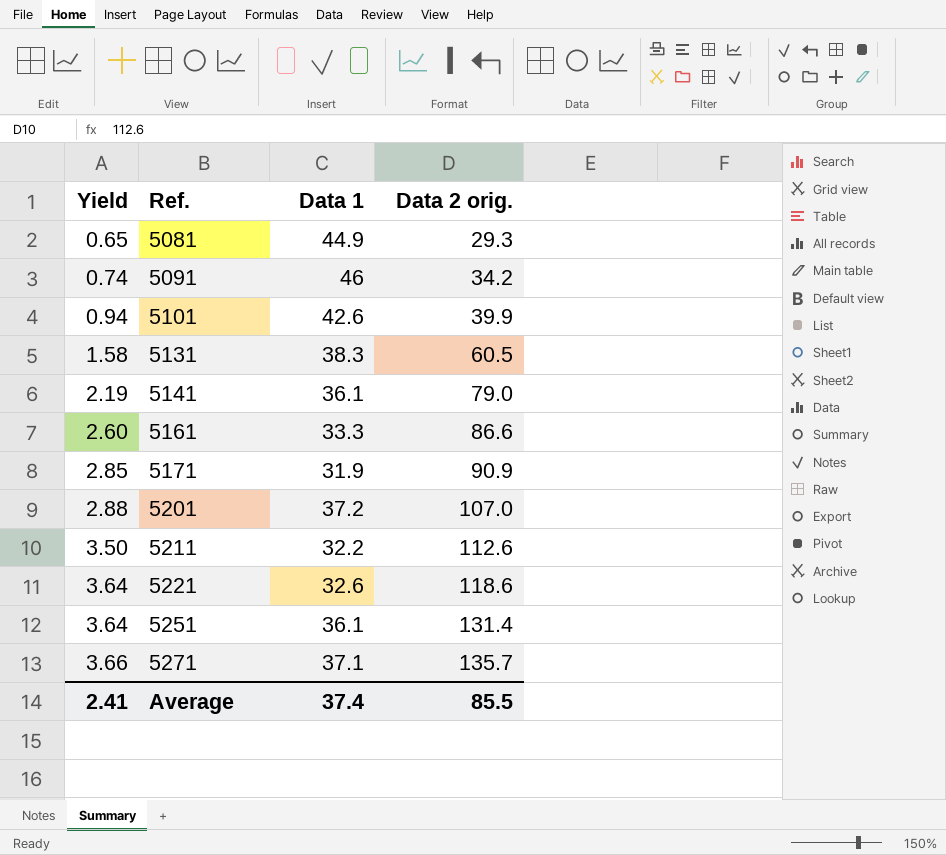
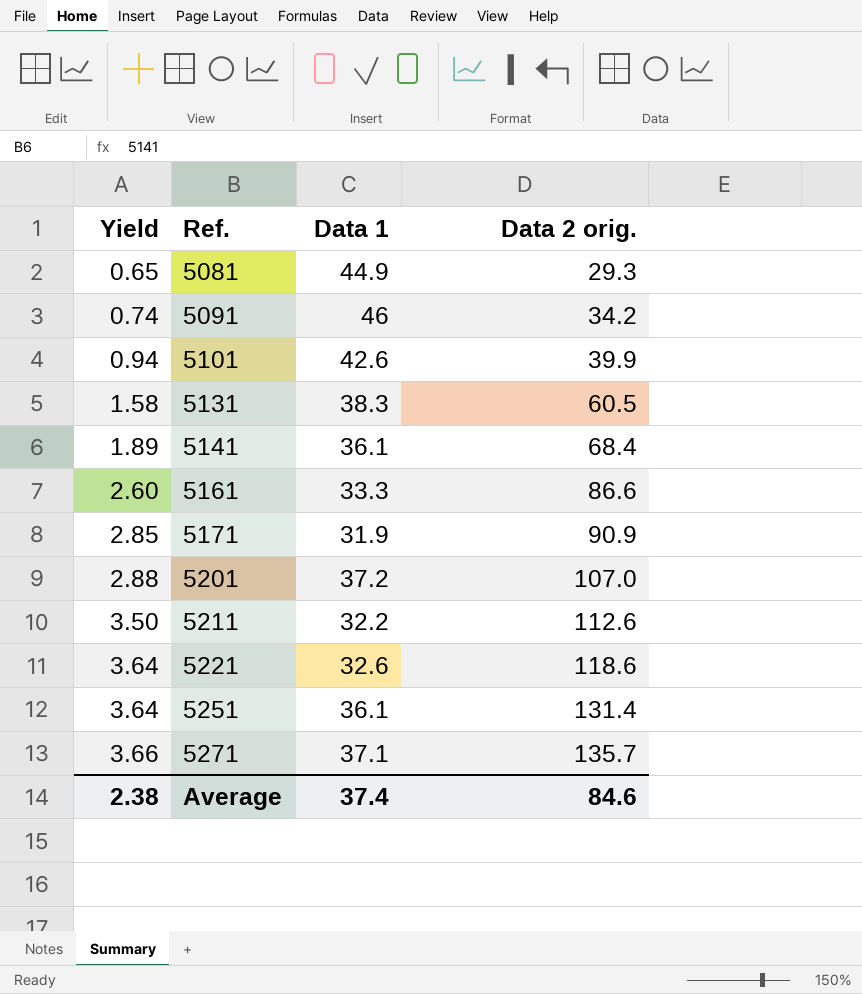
5141 | Yield: 2.19 -> 1.89
5141 | Data 2 orig.: 79.0 -> 68.4
Average | Yield: 2.41 -> 2.38
Average | Data 2 orig.: 85.5 -> 84.6

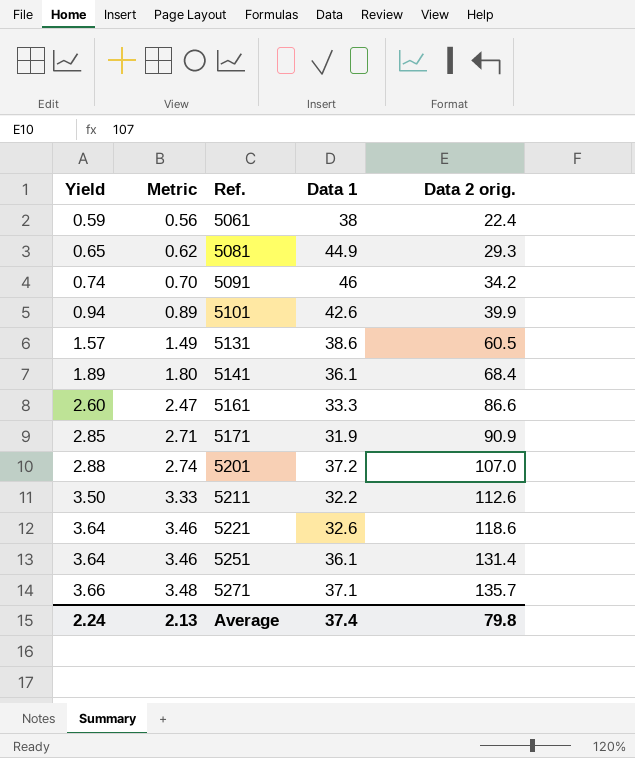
column Metric | formula: none -> [Yield] * 0.95
row 5061: none -> 0.59 | 0.56 | 38 | 22.4
5131 | Yield: 1.58 -> 1.57
5131 | Data 1: 38.3 -> 38.6
Average | Yield: 2.38 -> 2.24
Average | Data 2 orig.: 84.6 -> 79.8

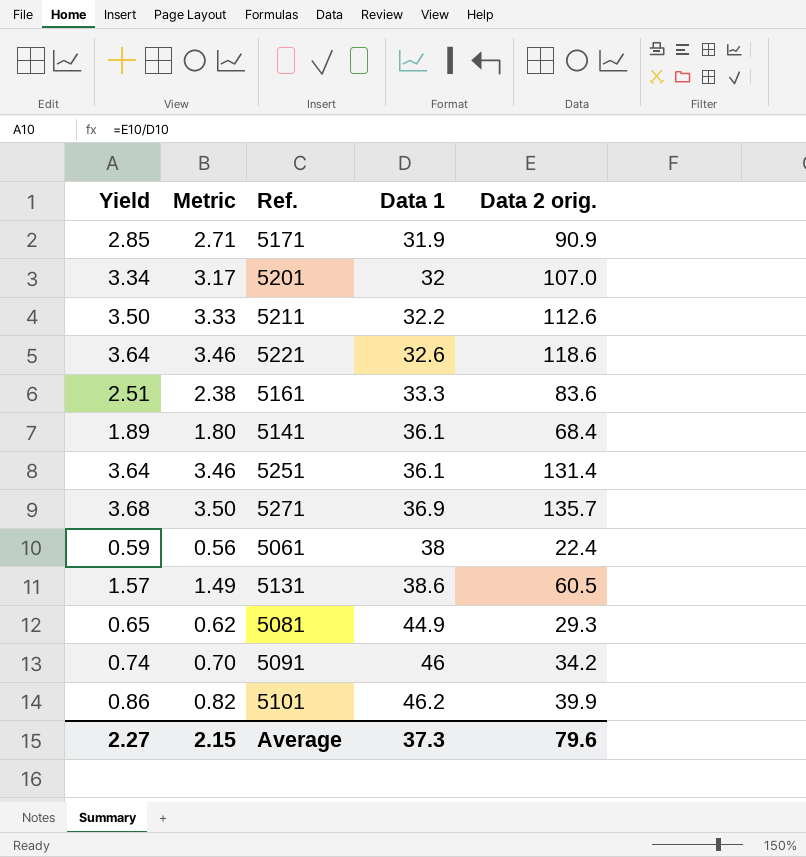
row order: Yield ascending -> Data 1 ascending
5201 | Yield: 2.88 -> 3.34
5201 | Metric: 2.74 -> 3.17
5201 | Data 1: 37.2 -> 32
5161 | Yield: 2.60 -> 2.51
5161 | Metric: 2.47 -> 2.38
5161 | Data 2 orig.: 86.6 -> 83.6
5271 | Yield: 3.66 -> 3.68
5271 | Metric: 3.48 -> 3.50
5271 | Data 1: 37.1 -> 36.9
5101 | Yield: 0.94 -> 0.86
5101 | Metric: 0.89 -> 0.82
5101 | Data 1: 42.6 -> 46.2
Average | Yield: 2.24 -> 2.27
Average | Metric: 2.13 -> 2.15
Average | Data 1: 37.4 -> 37.3
Average | Data 2 orig.: 79.8 -> 79.6

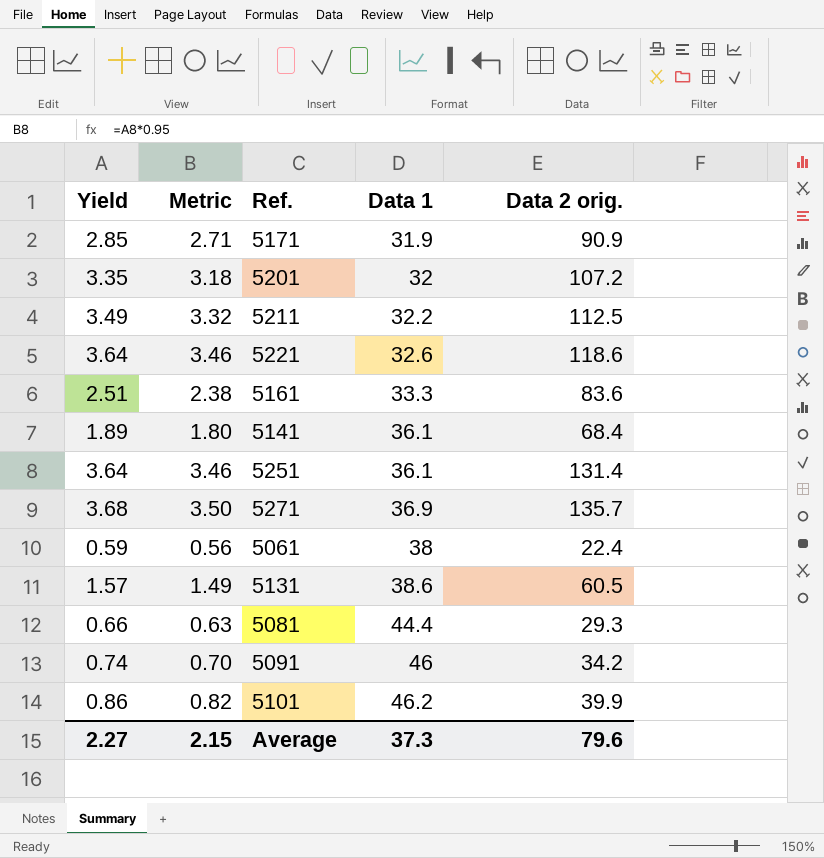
5201 | Yield: 3.34 -> 3.35
5201 | Metric: 3.17 -> 3.18
5201 | Data 2 orig.: 107.0 -> 107.2
5211 | Yield: 3.50 -> 3.49
5211 | Metric: 3.33 -> 3.32
5211 | Data 2 orig.: 112.6 -> 112.5
5081 | Yield: 0.65 -> 0.66
5081 | Metric: 0.62 -> 0.63
5081 | Data 1: 44.9 -> 44.4

